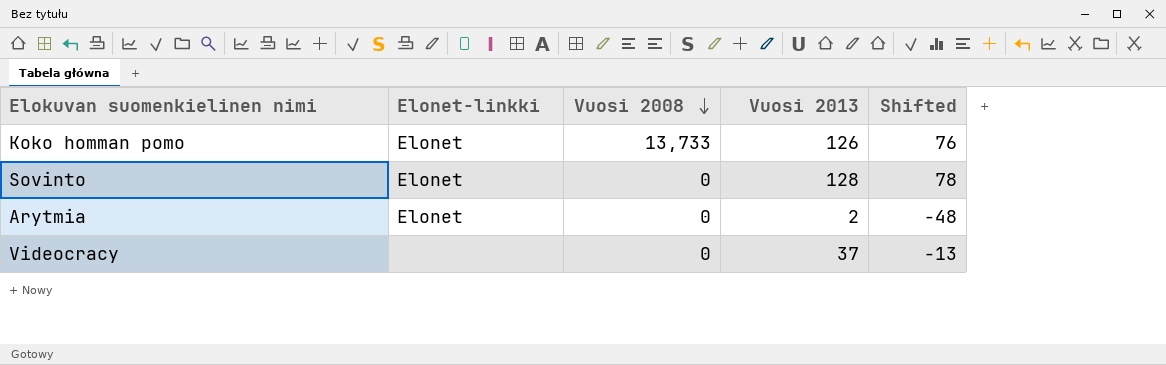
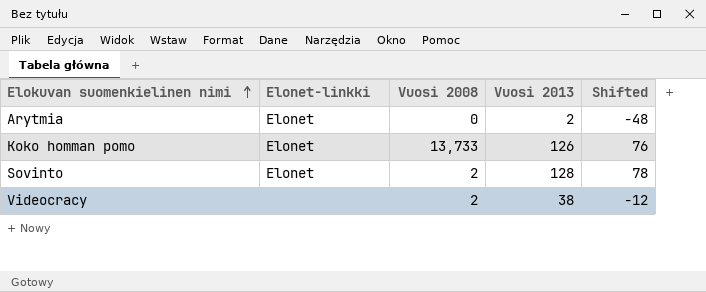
row order: Vuosi 2008 descending -> Elokuvan suomenkielinen nimi ascending
Sovinto | Vuosi 2008: 0 -> 2
Videocracy | Vuosi 2008: 0 -> 2
Videocracy | Vuosi 2013: 37 -> 38
Videocracy | Shifted: -13 -> -12

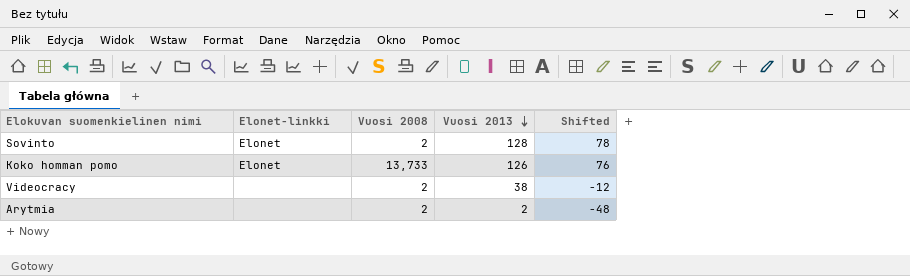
row order: Elokuvan suomenkielinen nimi ascending -> Vuosi 2013 descending
Arytmia | Elonet-linkki: Elonet -> none
Arytmia | Vuosi 2008: 0 -> 2

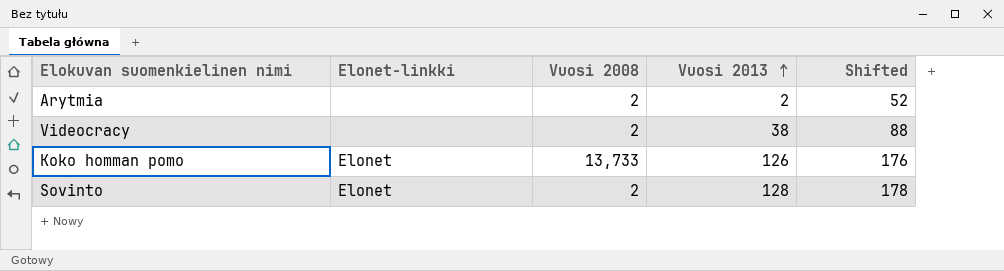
row order: Vuosi 2013 descending -> Vuosi 2013 ascending
column Shifted | formula: [Vuosi 2013] - 50 -> [Vuosi 2013] + 50

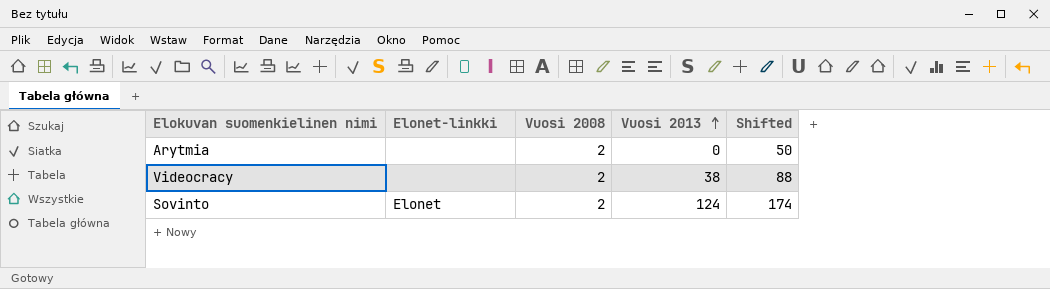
row Koko homman pomo: Elonet | 13,733 | 126 | 176 -> none
Arytmia | Vuosi 2013: 2 -> 0
Arytmia | Shifted: 52 -> 50
Sovinto | Vuosi 2013: 128 -> 124
Sovinto | Shifted: 178 -> 174

